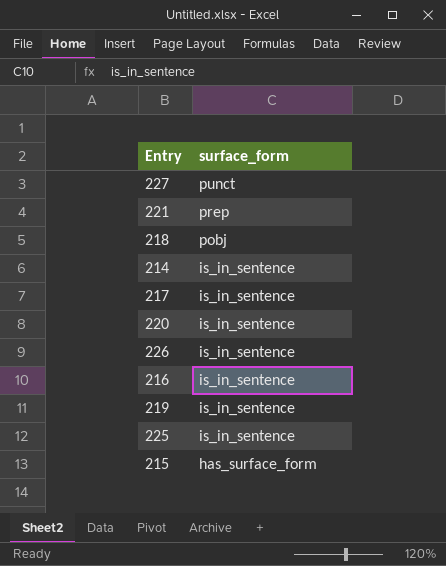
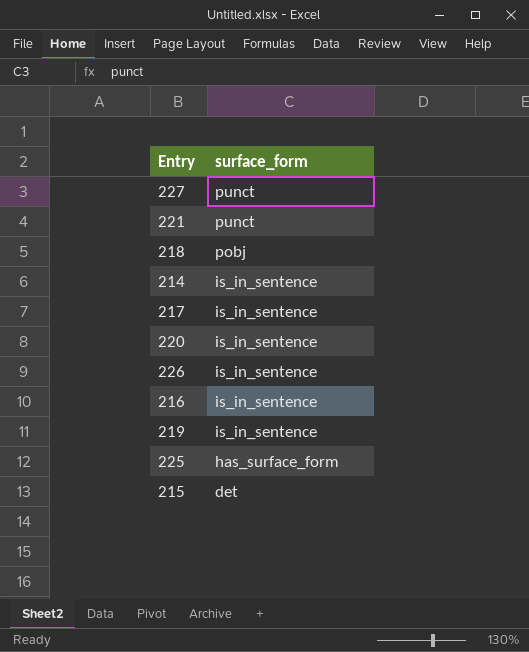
221 | surface_form: prep -> punct
225 | surface_form: is_in_sentence -> has_surface_form
215 | surface_form: has_surface_form -> det

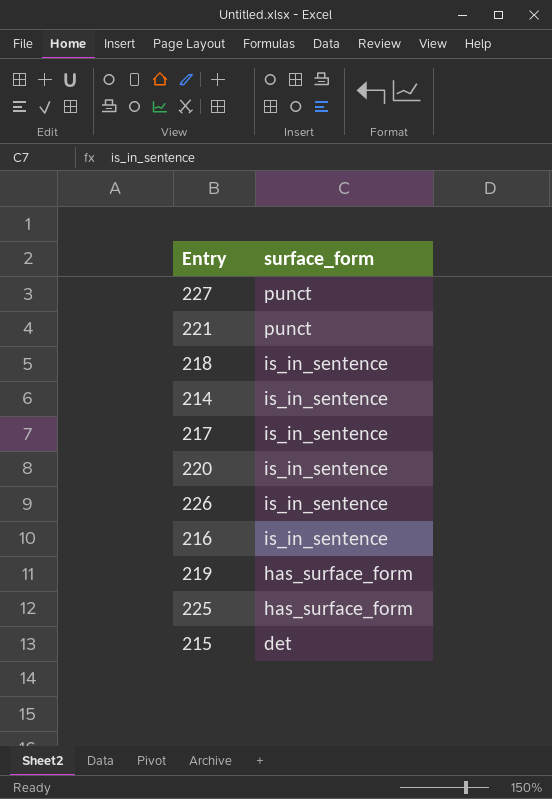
218 | surface_form: pobj -> is_in_sentence
219 | surface_form: is_in_sentence -> has_surface_form

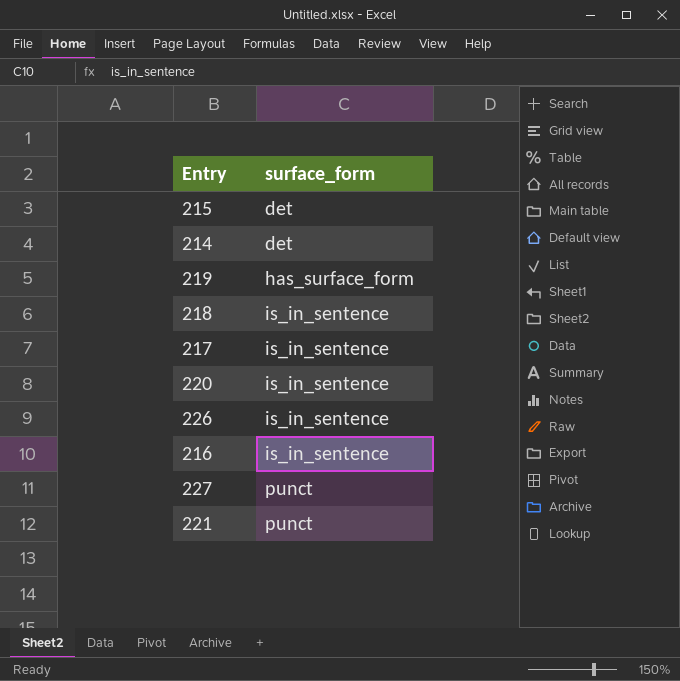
row order: surface_form descending -> surface_form ascending
row 225: has_surface_form -> none
214 | surface_form: is_in_sentence -> det

